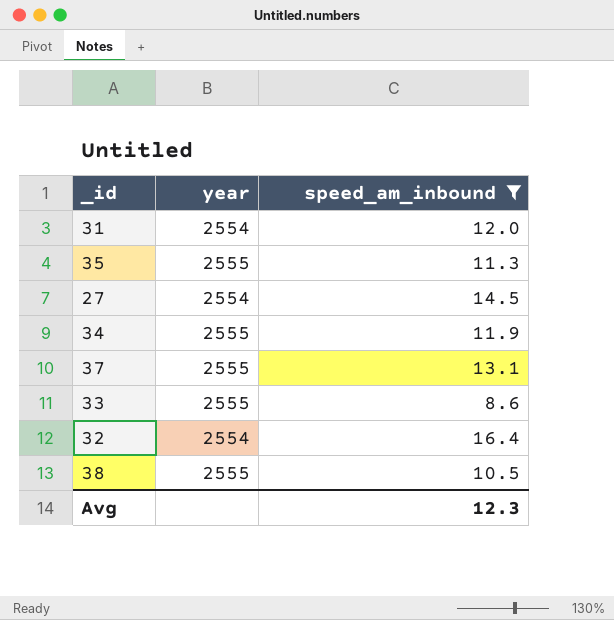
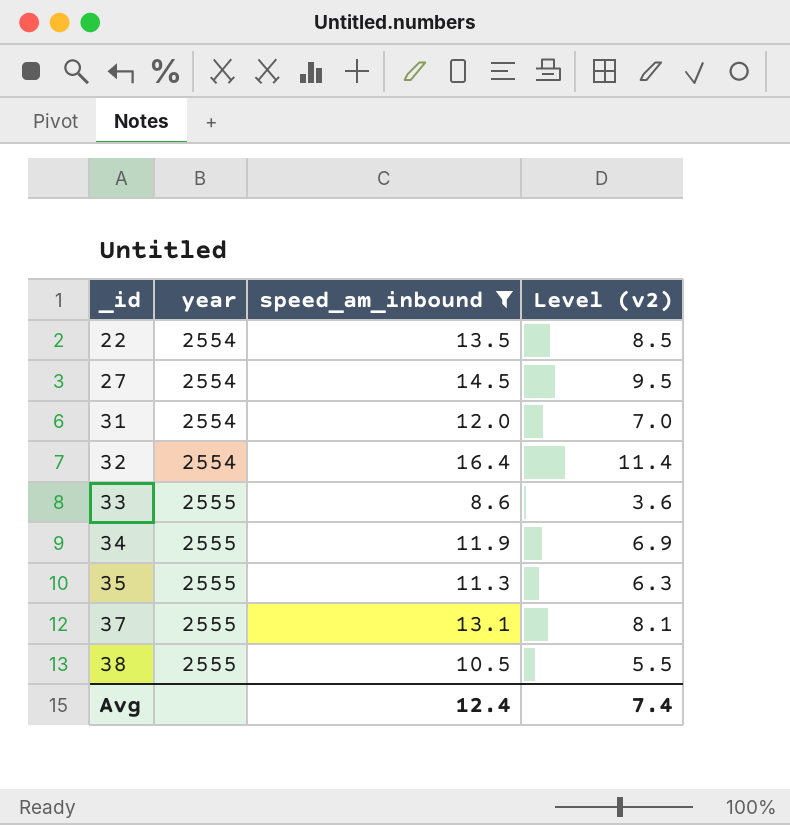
row order: none -> _id ascending
column Level (v2) | formula: none -> [speed_am_inbound] - 5
row 22: none -> 2554 | 13.5 | 8.5
Avg | speed_am_inbound: 12.3 -> 12.4

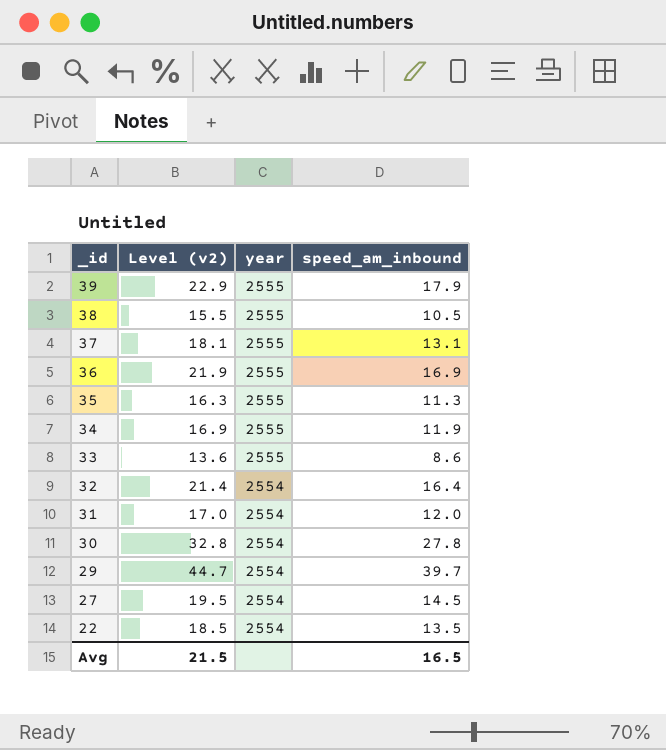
filter: speed_am_inbound <= 16.4 -> none
row order: _id ascending -> _id descending
column Level (v2) | formula: [speed_am_inbound] - 5 -> [speed_am_inbound] + 5
column Level (v2) | position: 4 -> 2
Avg | Level (v2): 7.4 -> 21.5
Avg | speed_am_inbound: 12.4 -> 16.5

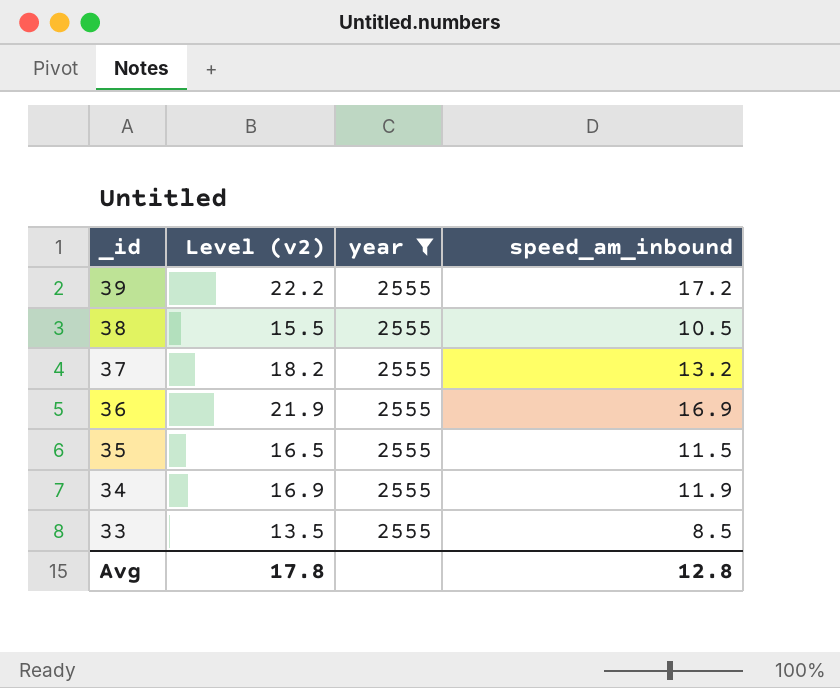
filter: none -> year = 2555
39 | Level (v2): 22.9 -> 22.2
39 | speed_am_inbound: 17.9 -> 17.2
37 | Level (v2): 18.1 -> 18.2
37 | speed_am_inbound: 13.1 -> 13.2
35 | Level (v2): 16.3 -> 16.5
35 | speed_am_inbound: 11.3 -> 11.5
33 | Level (v2): 13.6 -> 13.5
33 | speed_am_inbound: 8.6 -> 8.5
Avg | Level (v2): 21.5 -> 17.8
Avg | speed_am_inbound: 16.5 -> 12.8

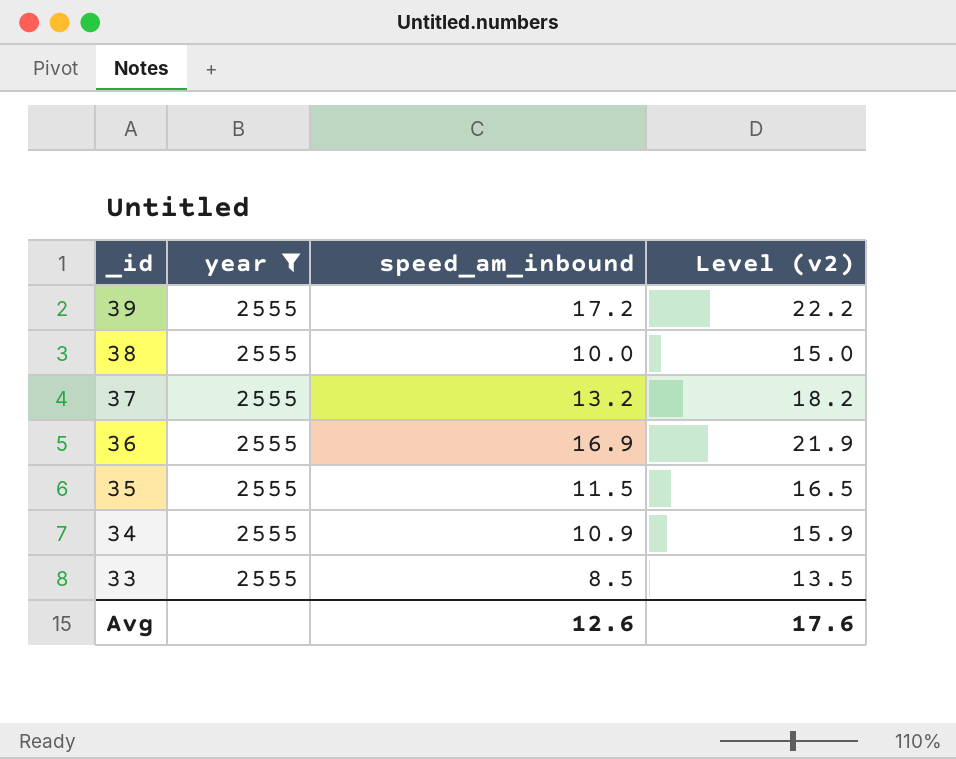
column Level (v2) | position: 2 -> 4
38 | speed_am_inbound: 10.5 -> 10.0
38 | Level (v2): 15.5 -> 15.0
34 | speed_am_inbound: 11.9 -> 10.9
34 | Level (v2): 16.9 -> 15.9
Avg | speed_am_inbound: 12.8 -> 12.6
Avg | Level (v2): 17.8 -> 17.6

